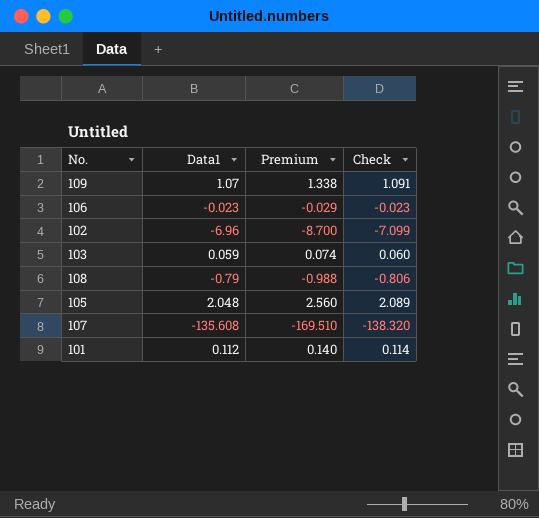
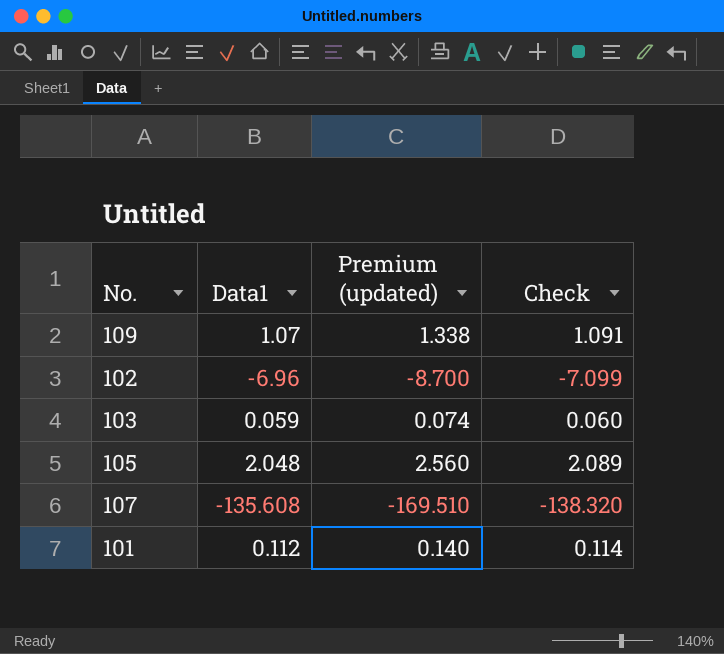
column name: Premium -> Premium (updated)
row 106: -0.023 | -0.029 | -0.023 -> none
row 108: -0.79 | -0.988 | -0.806 -> none

